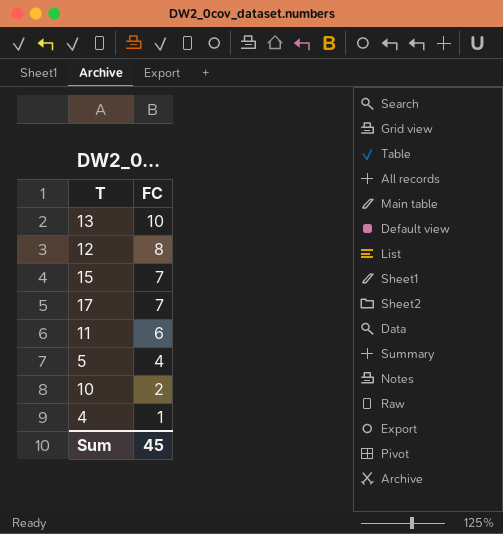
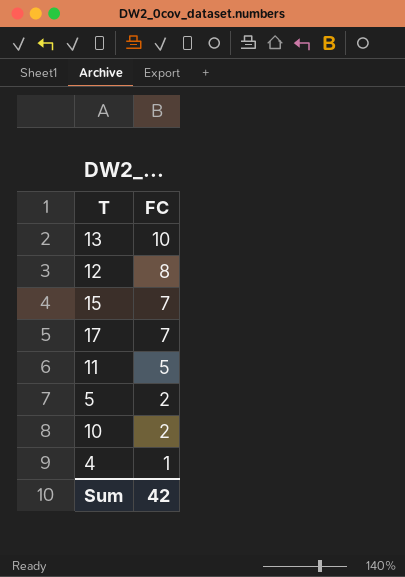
11 | FC: 6 -> 5
5 | FC: 4 -> 2
Sum | FC: 45 -> 42

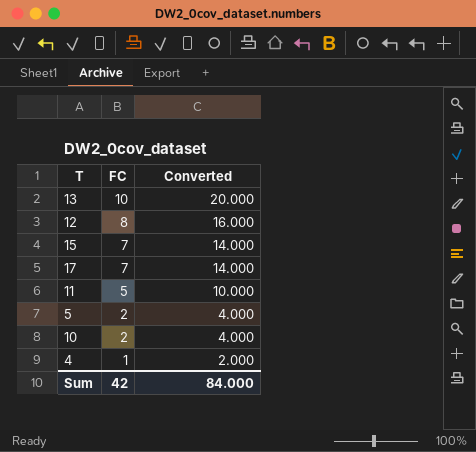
column Converted | formula: none -> [FC] * 2

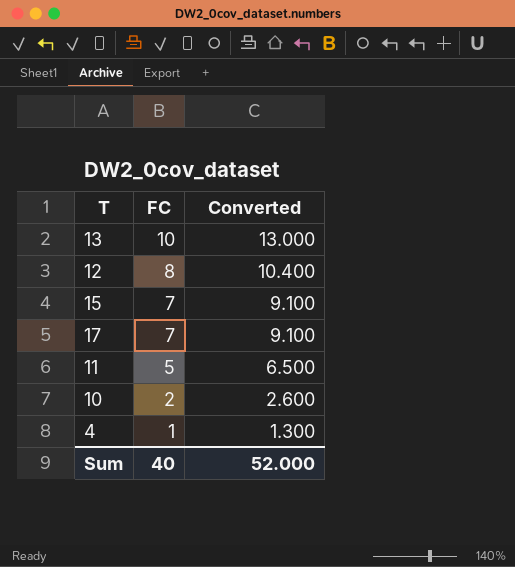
column Converted | formula: [FC] * 2 -> [FC] * 1.3
row 5: 2 | 4.000 -> none
Sum | FC: 42 -> 40
Sum | Converted: 84.000 -> 52.000

